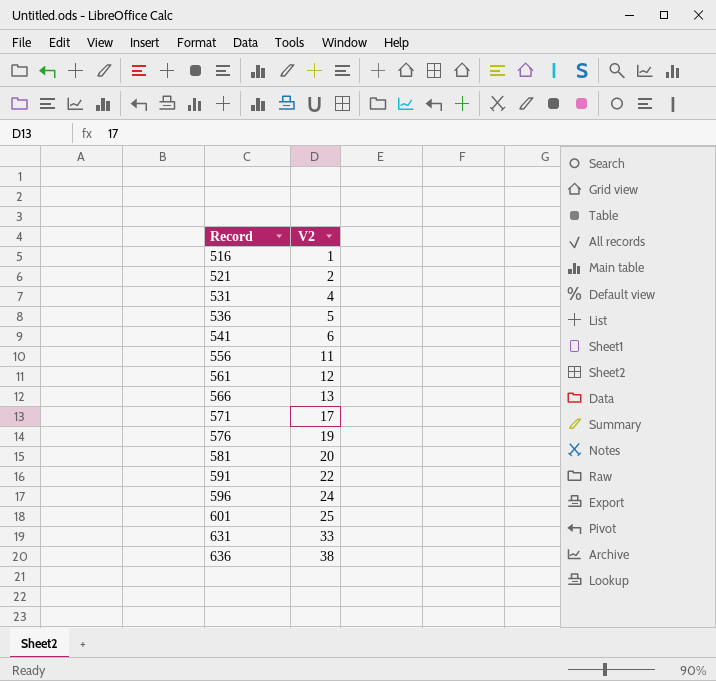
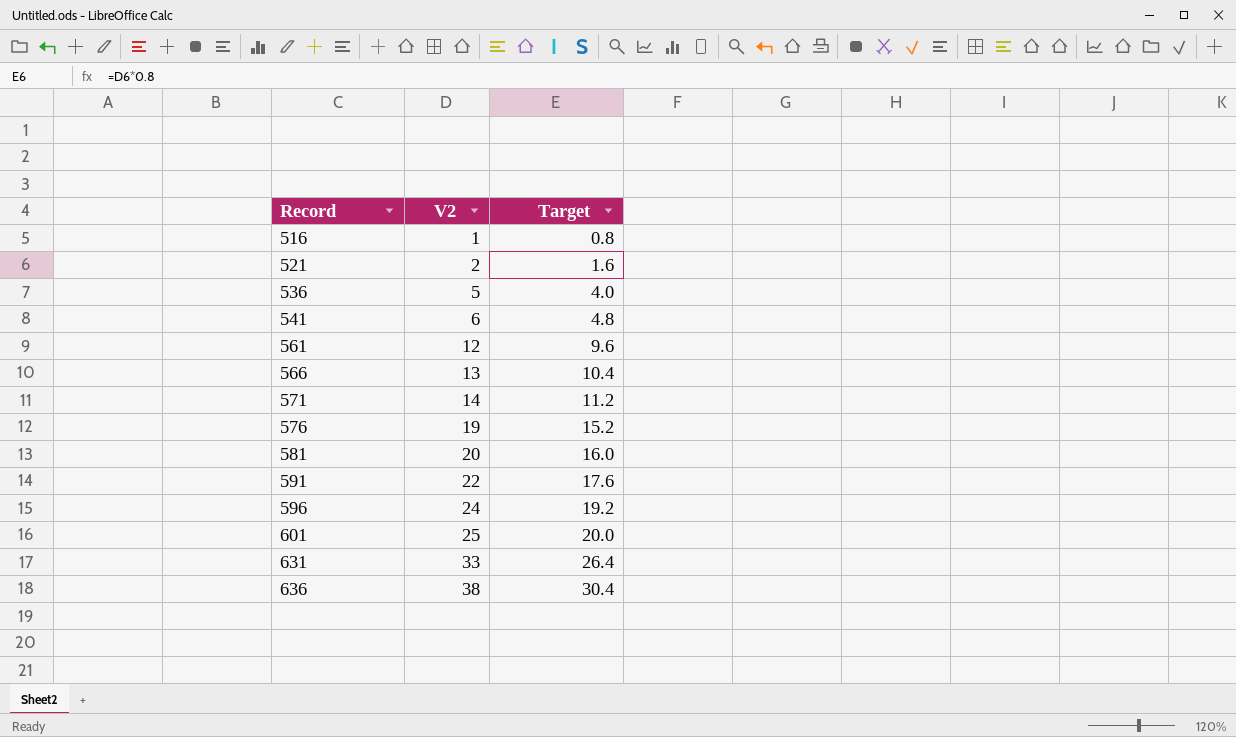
column Target | formula: none -> [V2] * 0.8
row 531: 4 -> none
row 556: 11 -> none
571 | V2: 17 -> 14

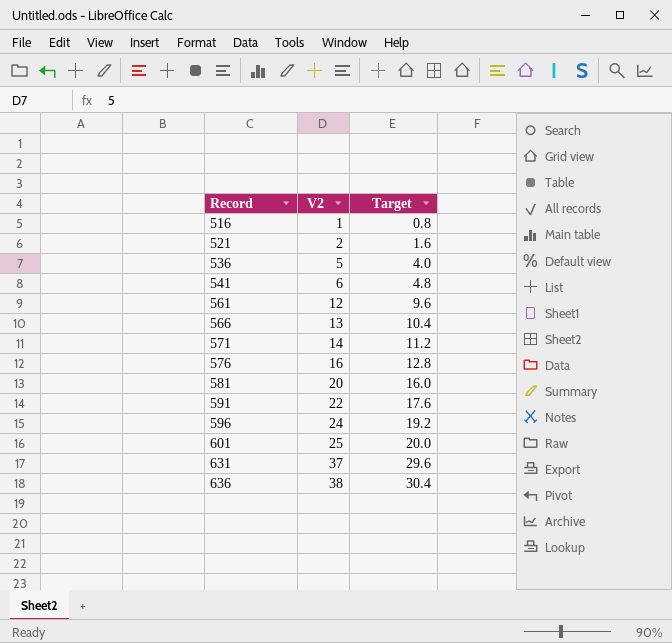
576 | V2: 19 -> 16
576 | Target: 15.2 -> 12.8
631 | V2: 33 -> 37
631 | Target: 26.4 -> 29.6

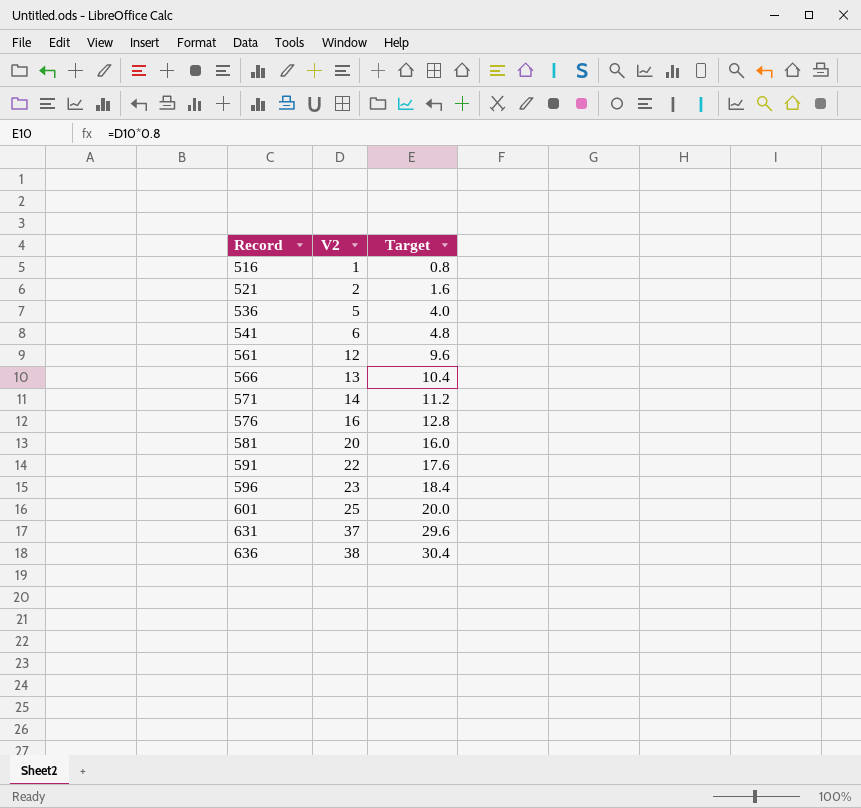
596 | V2: 24 -> 23
596 | Target: 19.2 -> 18.4

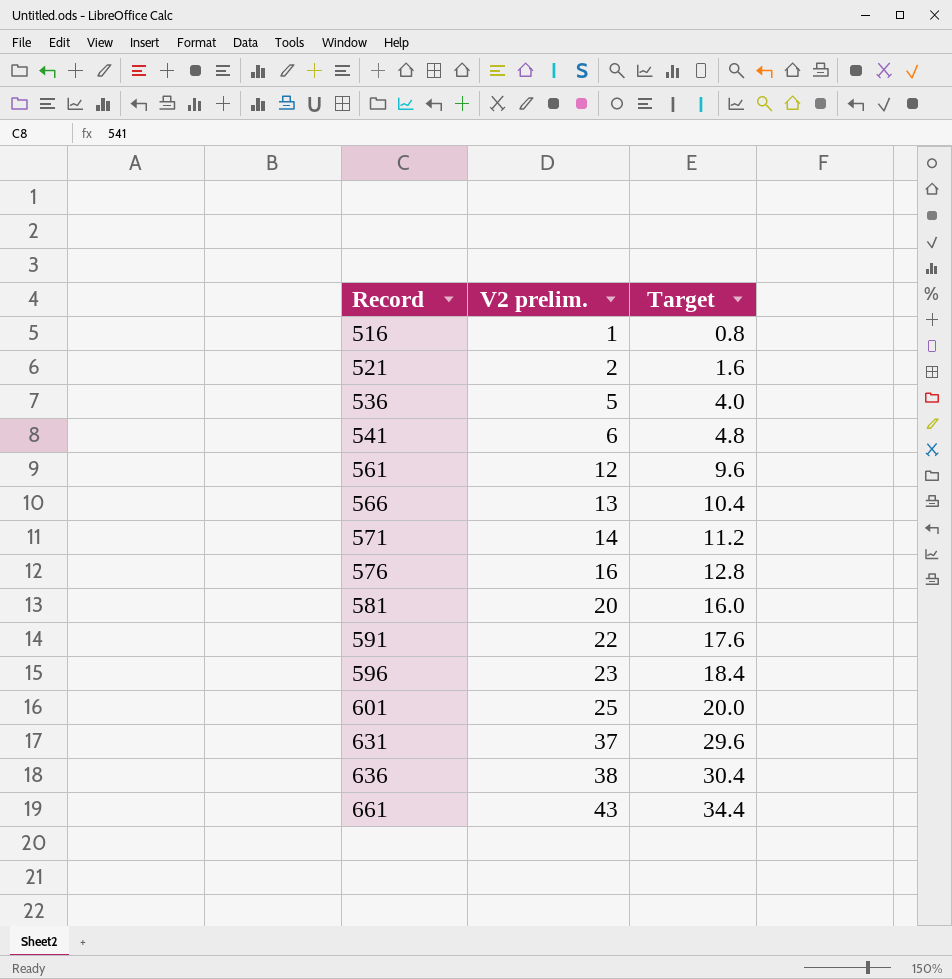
column name: V2 -> V2 prelim.
row 661: none -> 43 | 34.4

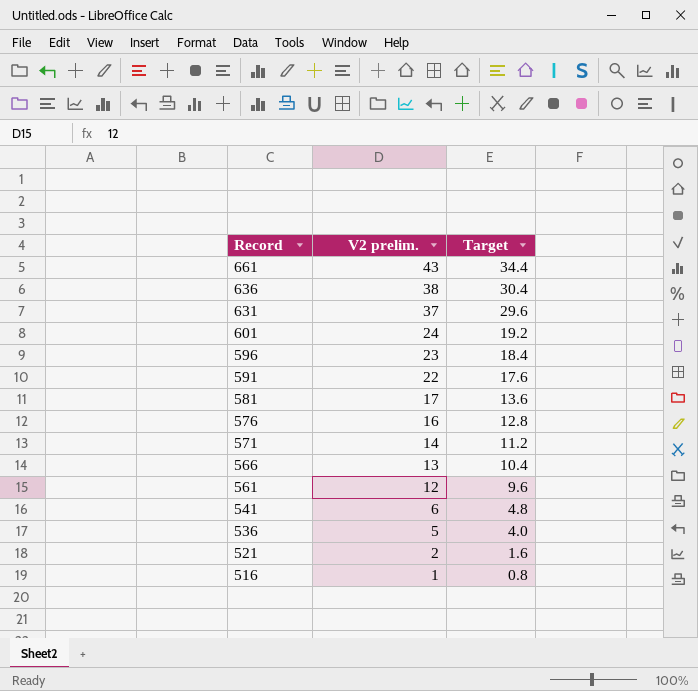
row order: Record ascending -> Record descending
601 | V2 prelim.: 25 -> 24
601 | Target: 20.0 -> 19.2
581 | V2 prelim.: 20 -> 17
581 | Target: 16.0 -> 13.6

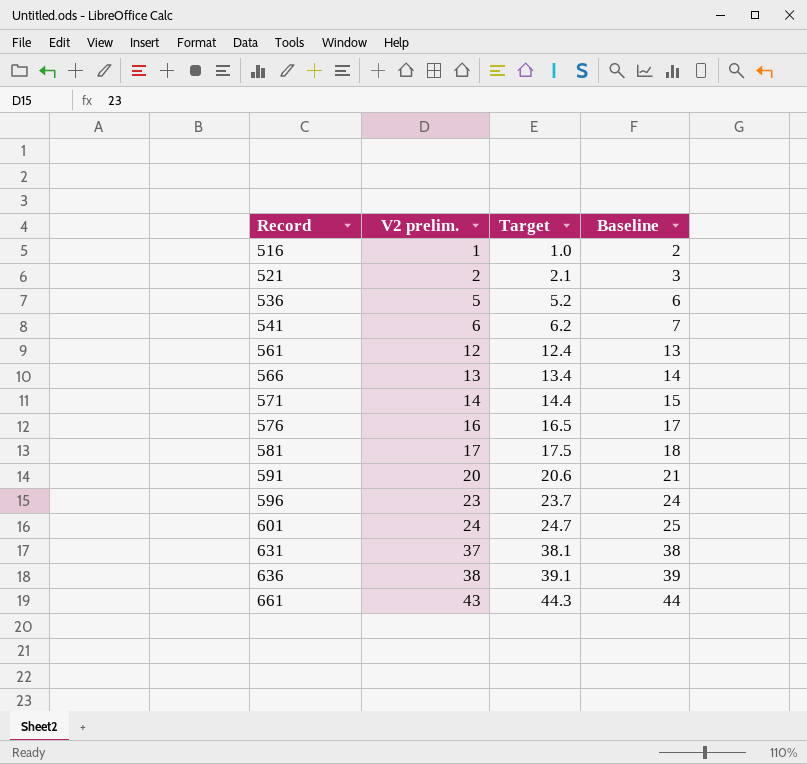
row order: Record descending -> Record ascending
column Target | formula: [V2 prelim.] * 0.8 -> [V2 prelim.] * 1.03
column Baseline | formula: none -> [V2 prelim.] + 1
591 | V2 prelim.: 22 -> 20

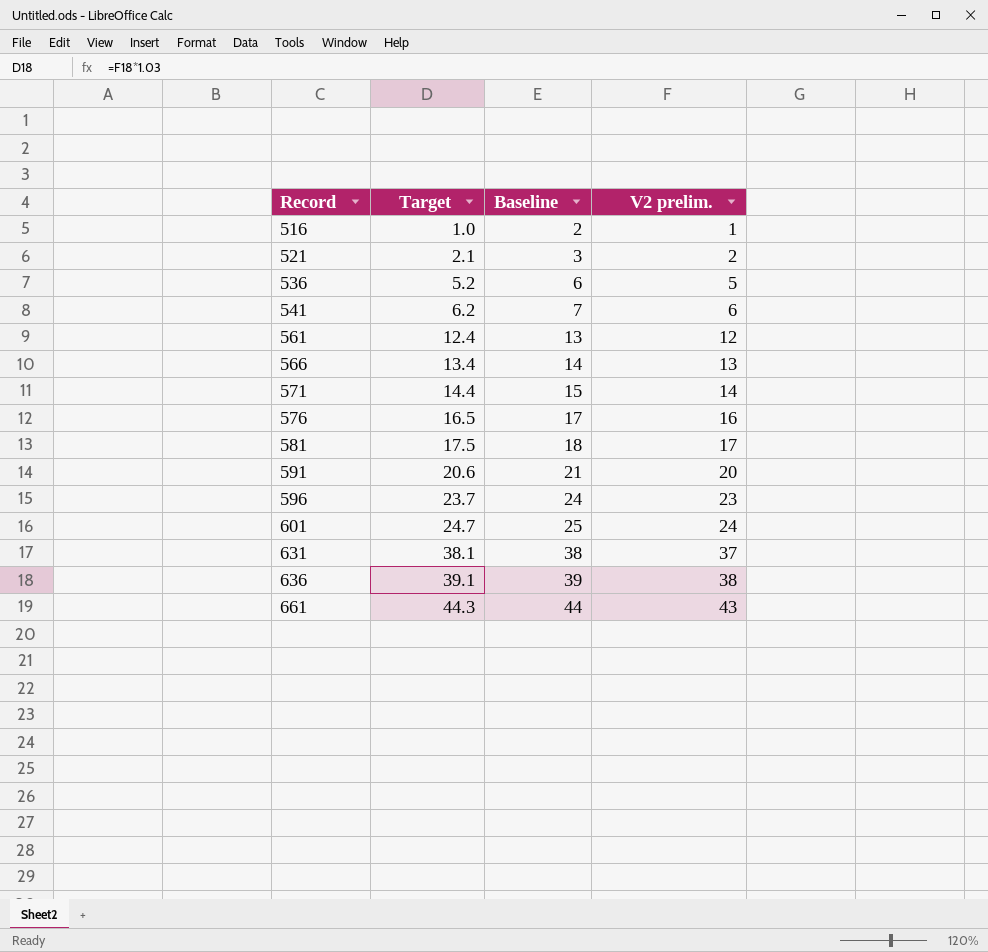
column V2 prelim. | position: 2 -> 4

